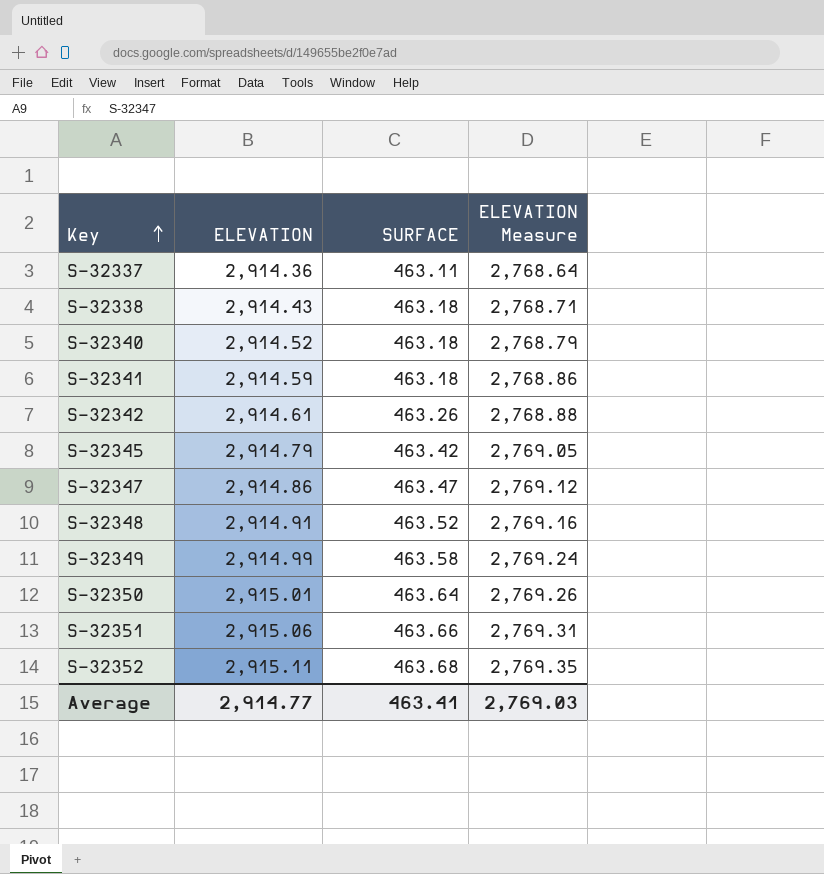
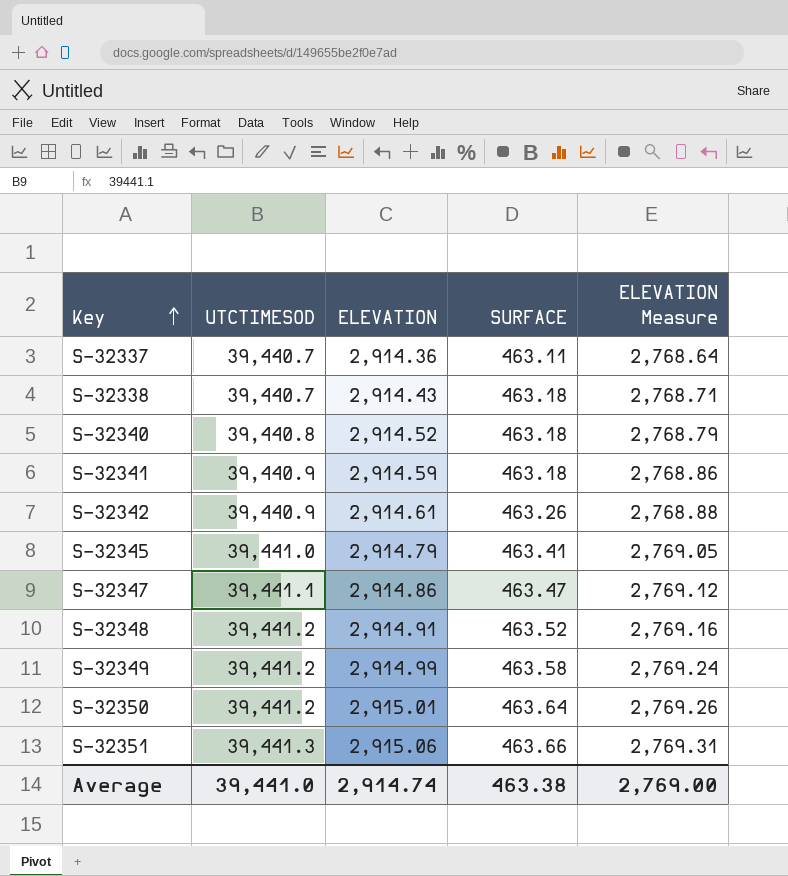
column UTCTIMESOD | position: none -> 2
row S-32352: 2,915.11 | 463.68 | 2,769.35 -> none
S-32345 | SURFACE: 463.42 -> 463.41
Average | ELEVATION: 2,914.77 -> 2,914.74
Average | SURFACE: 463.41 -> 463.38
Average | ELEVATION Measure: 2,769.03 -> 2,769.00

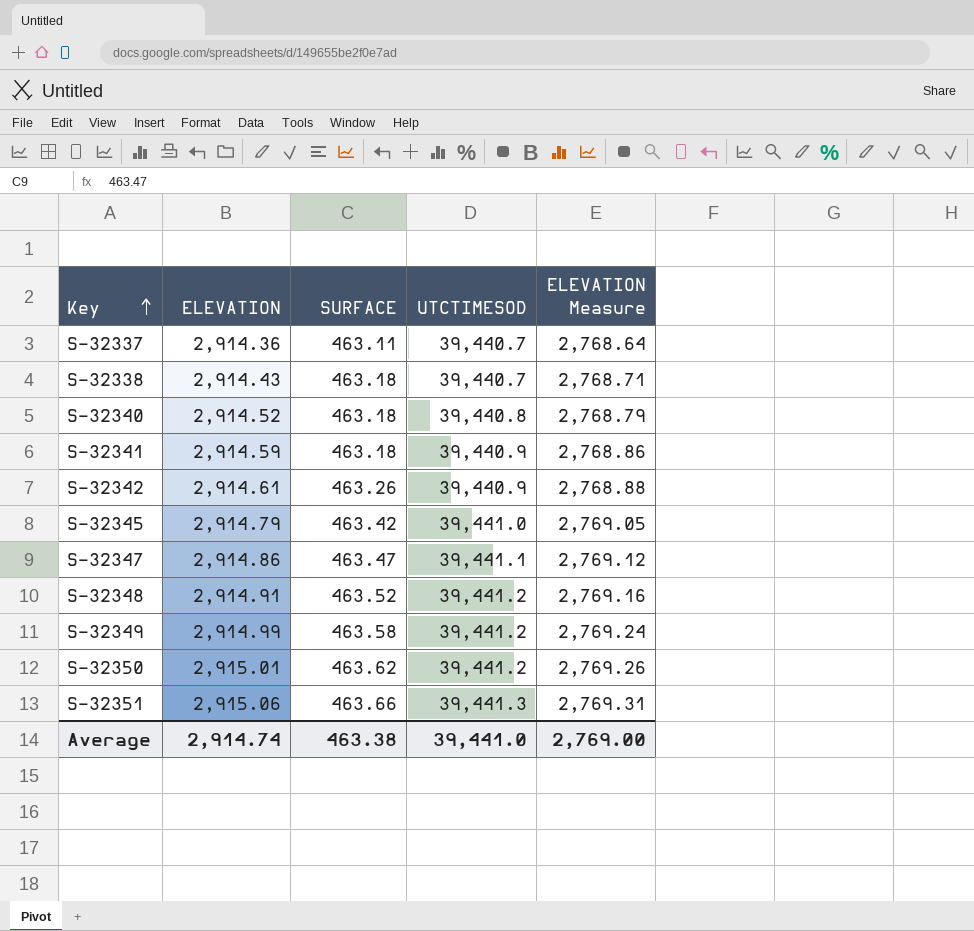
column UTCTIMESOD | position: 2 -> 4
S-32345 | SURFACE: 463.41 -> 463.42
S-32350 | SURFACE: 463.64 -> 463.62

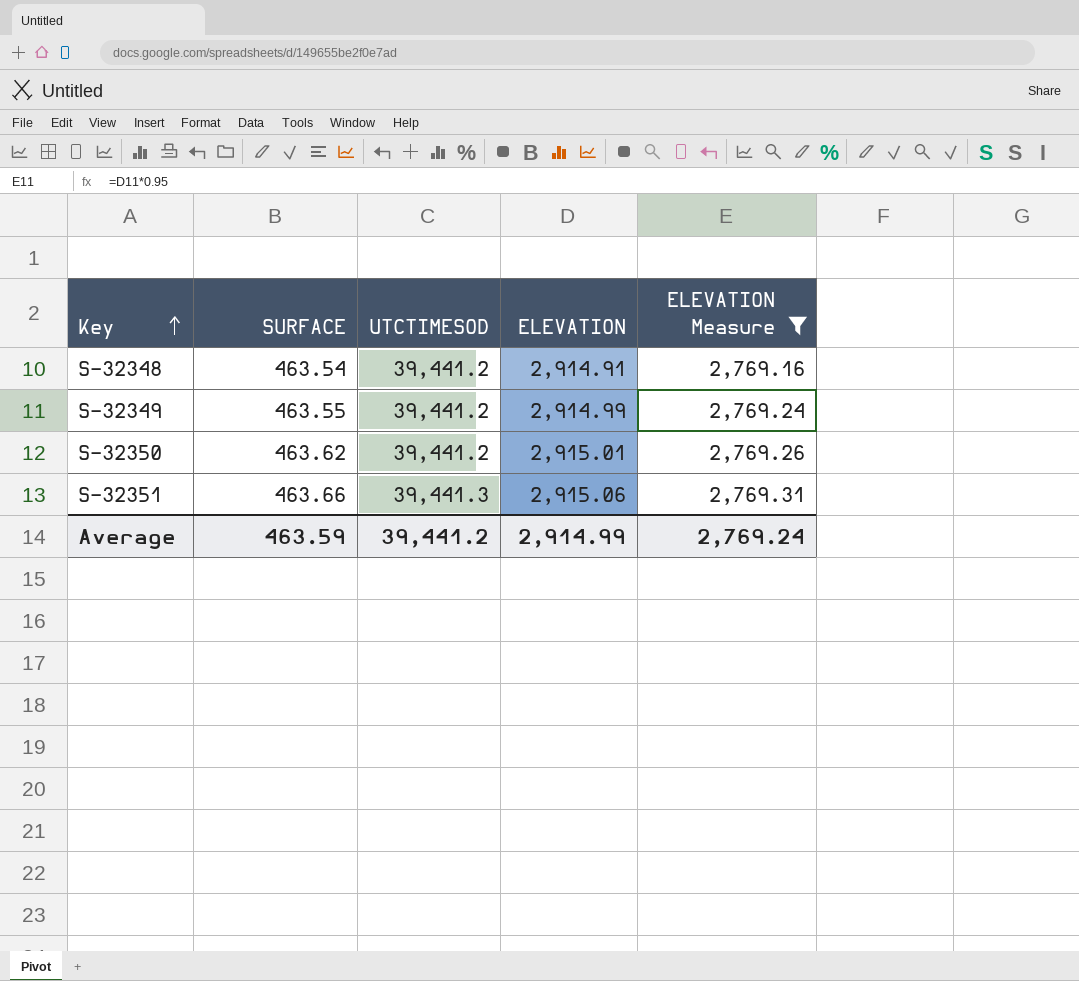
filter: none -> ELEVATION Measure >= 2,769.16
column ELEVATION | position: 2 -> 4
S-32348 | SURFACE: 463.52 -> 463.54
S-32349 | SURFACE: 463.58 -> 463.55
Average | SURFACE: 463.38 -> 463.59
Average | UTCTIMESOD: 39,441.0 -> 39,441.2
Average | ELEVATION: 2,914.74 -> 2,914.99
Average | ELEVATION Measure: 2,769.00 -> 2,769.24

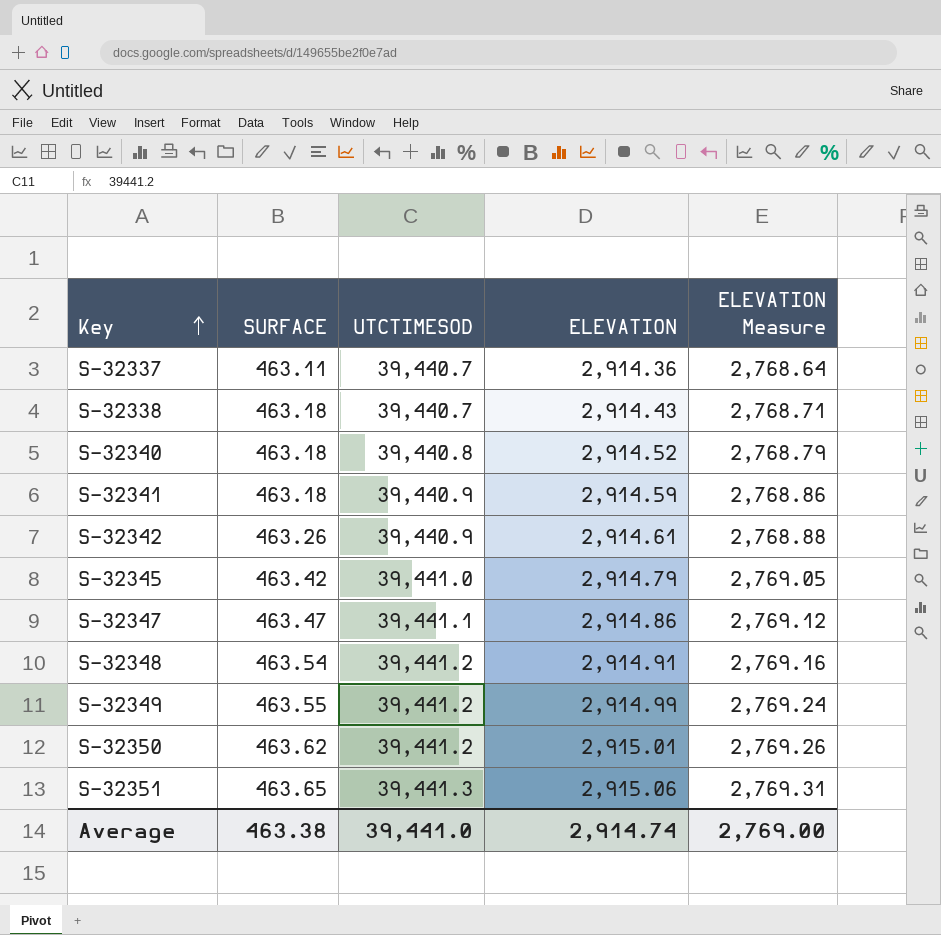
filter: ELEVATION Measure >= 2,769.16 -> none
S-32351 | SURFACE: 463.66 -> 463.65
Average | SURFACE: 463.59 -> 463.38
Average | UTCTIMESOD: 39,441.2 -> 39,441.0
Average | ELEVATION: 2,914.99 -> 2,914.74
Average | ELEVATION Measure: 2,769.24 -> 2,769.00

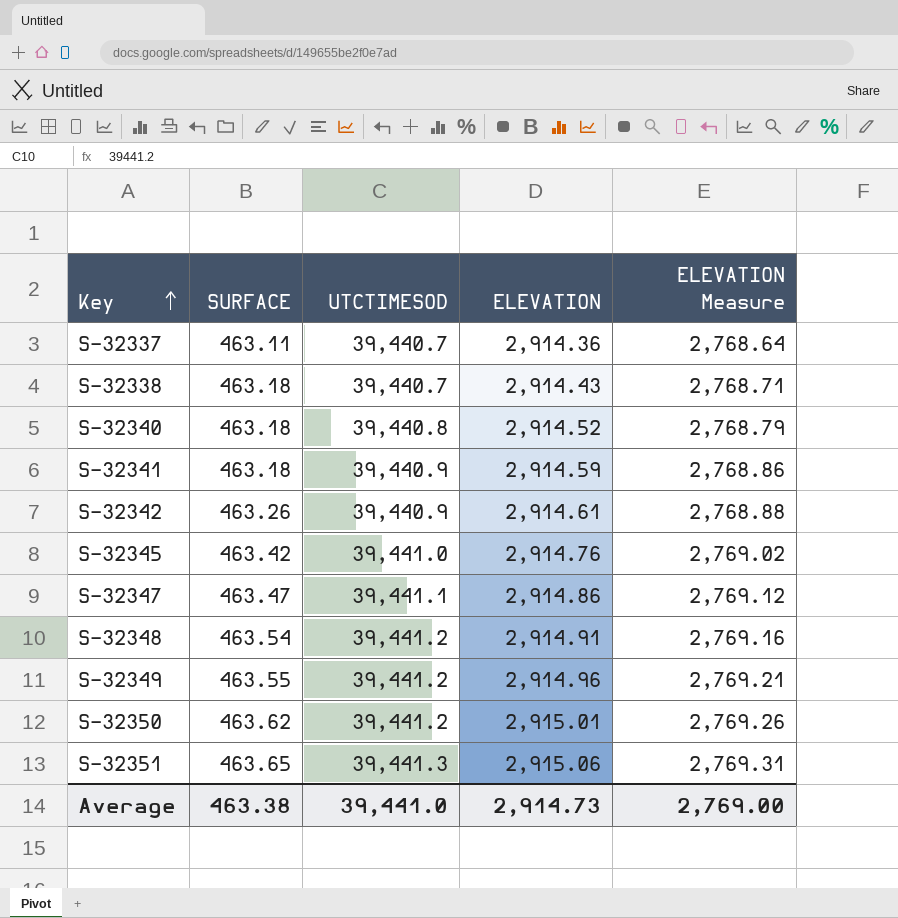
S-32345 | ELEVATION: 2,914.79 -> 2,914.76
S-32345 | ELEVATION Measure: 2,769.05 -> 2,769.02
S-32349 | ELEVATION: 2,914.99 -> 2,914.96
S-32349 | ELEVATION Measure: 2,769.24 -> 2,769.21
Average | ELEVATION: 2,914.74 -> 2,914.73

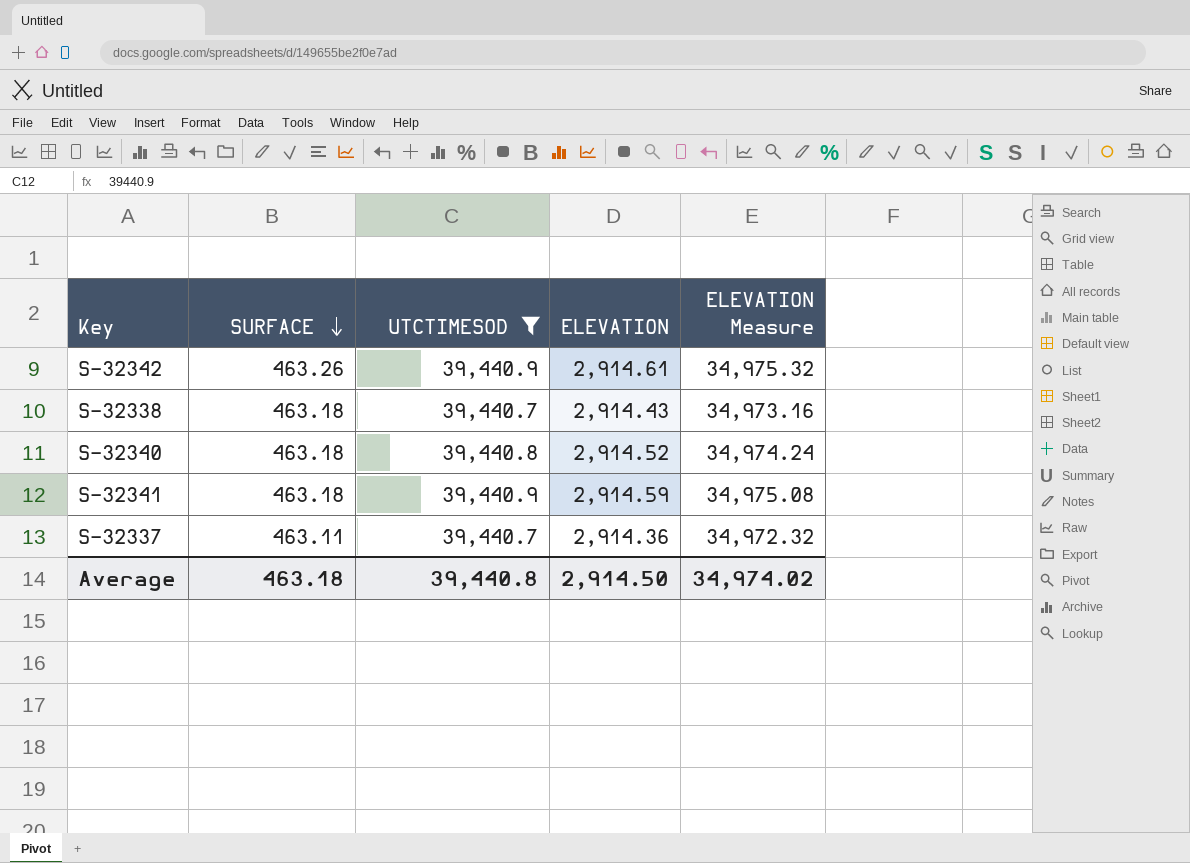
filter: none -> UTCTIMESOD <= 39,440.9
row order: Key ascending -> SURFACE descending
column ELEVATION Measure | formula: [ELEVATION] * 0.95 -> [ELEVATION] * 12
Average | SURFACE: 463.38 -> 463.18
Average | UTCTIMESOD: 39,441.0 -> 39,440.8
Average | ELEVATION: 2,914.73 -> 2,914.50
Average | ELEVATION Measure: 2,769.00 -> 34,974.02

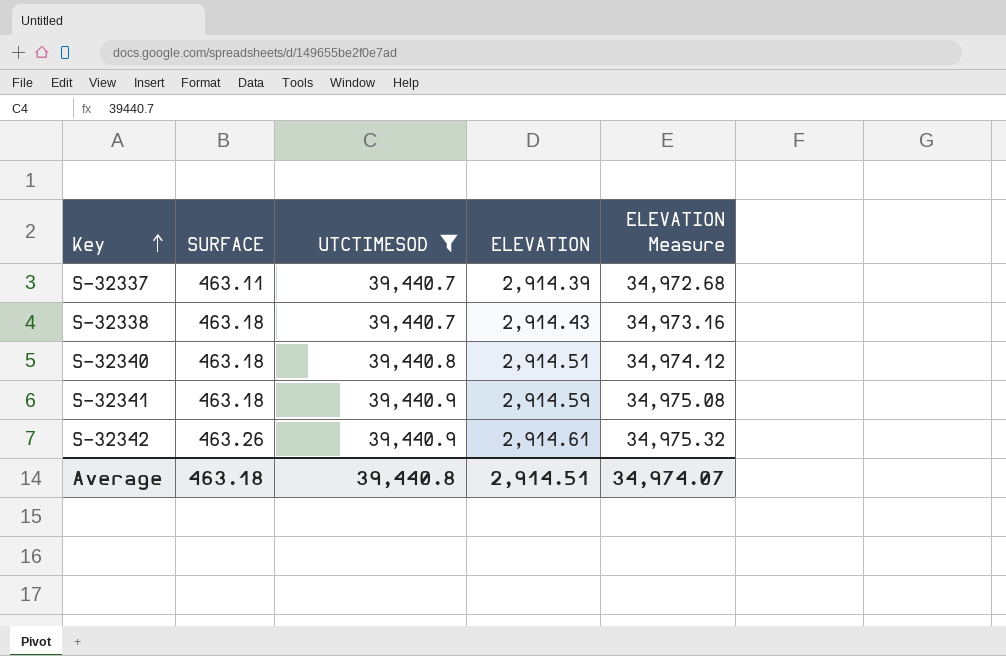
row order: SURFACE descending -> Key ascending
S-32337 | ELEVATION: 2,914.36 -> 2,914.39
S-32337 | ELEVATION Measure: 34,972.32 -> 34,972.68
S-32340 | ELEVATION: 2,914.52 -> 2,914.51
S-32340 | ELEVATION Measure: 34,974.24 -> 34,974.12
Average | ELEVATION: 2,914.50 -> 2,914.51
Average | ELEVATION Measure: 34,974.02 -> 34,974.07

